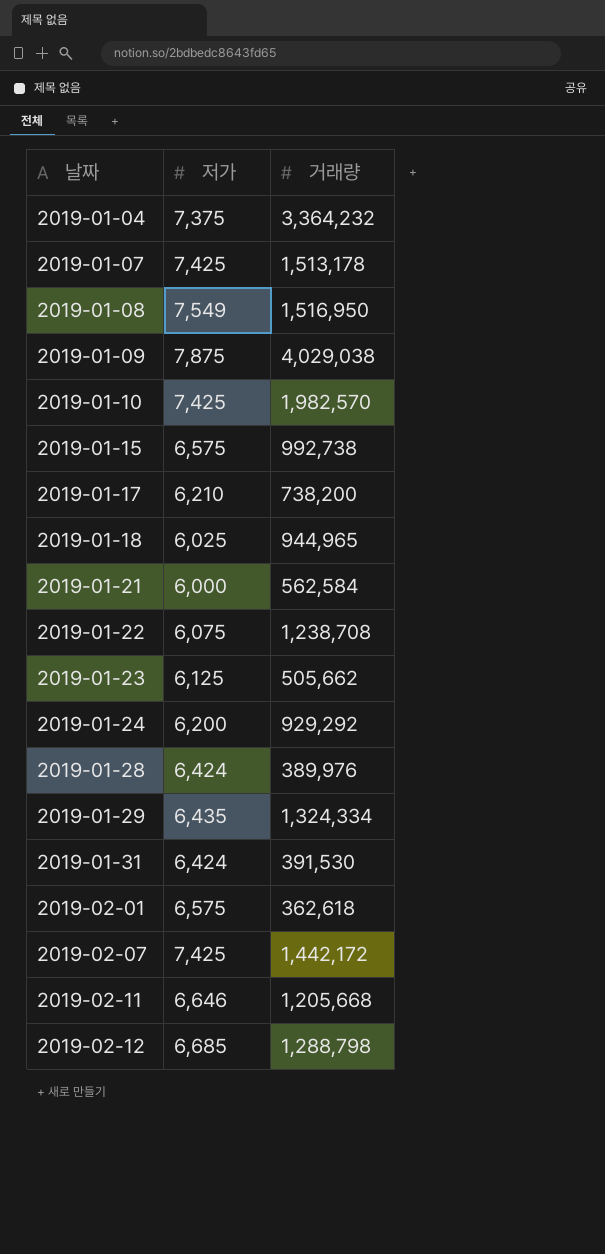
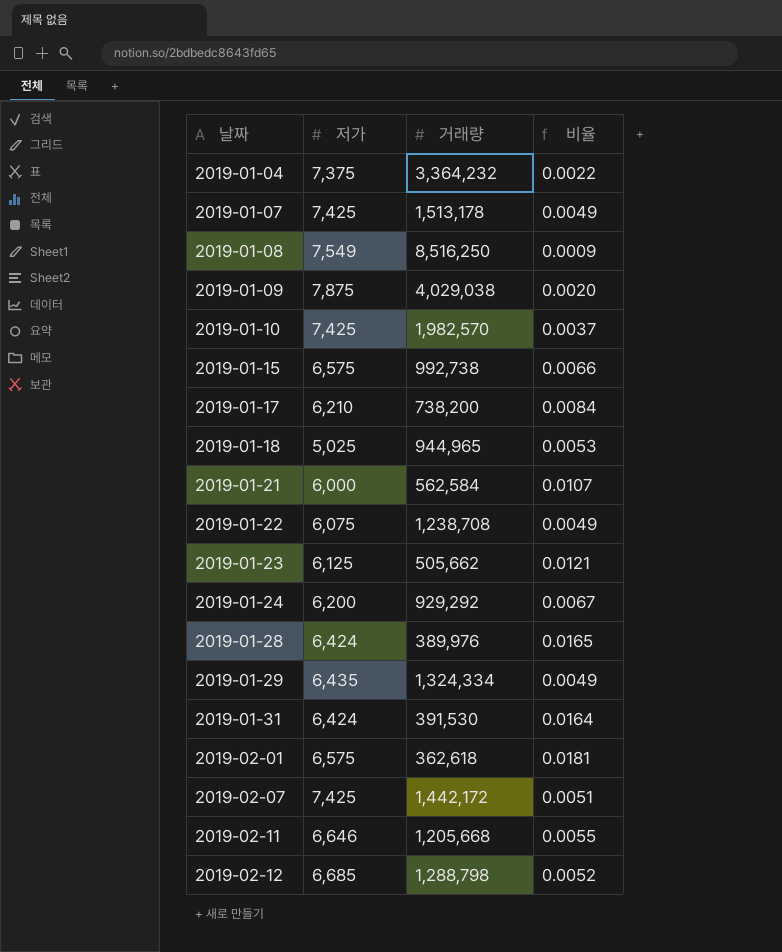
column 비율 | formula: none -> [저가] / [거래량]
2019-01-08 | 거래량: 1,516,950 -> 8,516,250
2019-01-18 | 저가: 6,025 -> 5,025

